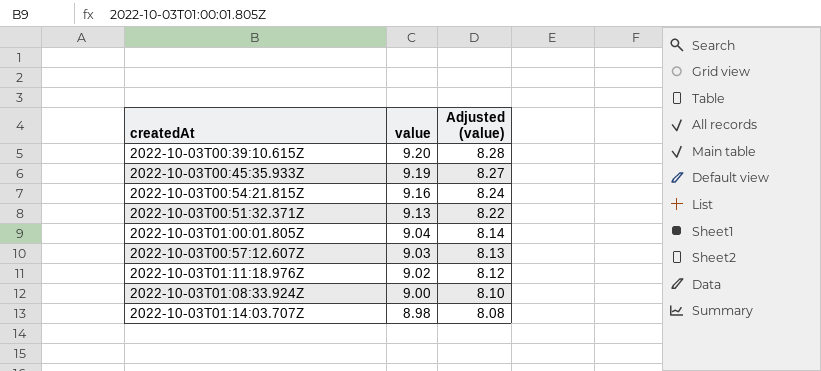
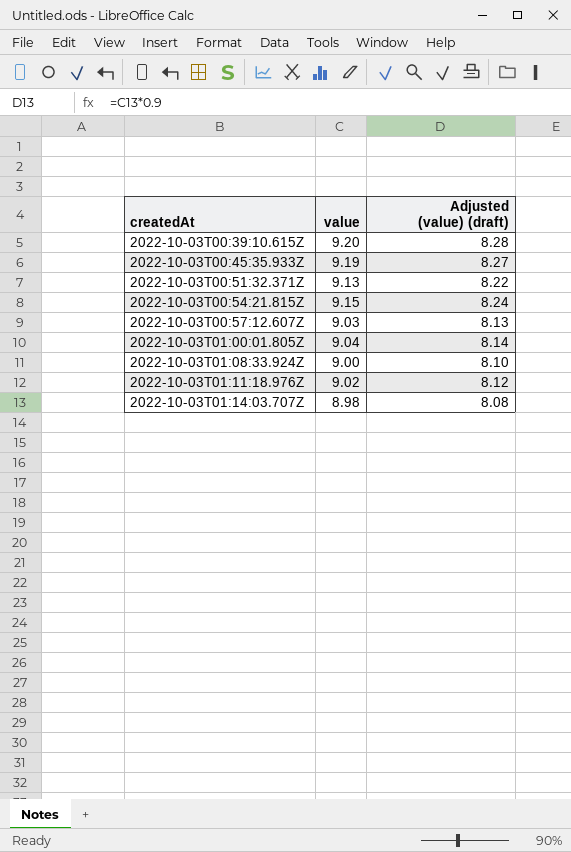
row order: value descending -> createdAt ascending
column name: Adjusted (value) -> Adjusted (value) (draft)
2022-10-03T00:54:21.815Z | value: 9.16 -> 9.15

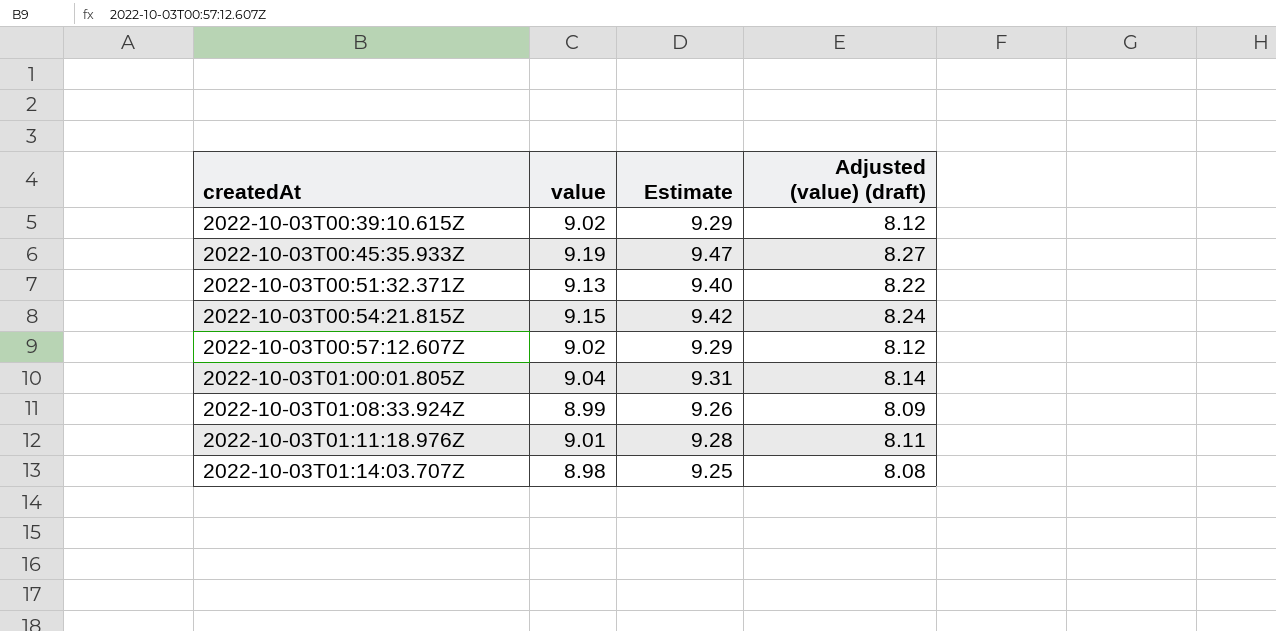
column Estimate | formula: none -> [value] * 1.03
2022-10-03T00:39:10.615Z | value: 9.20 -> 9.02
2022-10-03T00:39:10.615Z | Adjusted (value) (draft): 8.28 -> 8.12
2022-10-03T00:57:12.607Z | value: 9.03 -> 9.02
2022-10-03T00:57:12.607Z | Adjusted (value) (draft): 8.13 -> 8.12
2022-10-03T01:08:33.924Z | value: 9.00 -> 8.99
2022-10-03T01:08:33.924Z | Adjusted (value) (draft): 8.10 -> 8.09
2022-10-03T01:11:18.976Z | value: 9.02 -> 9.01
2022-10-03T01:11:18.976Z | Adjusted (value) (draft): 8.12 -> 8.11

